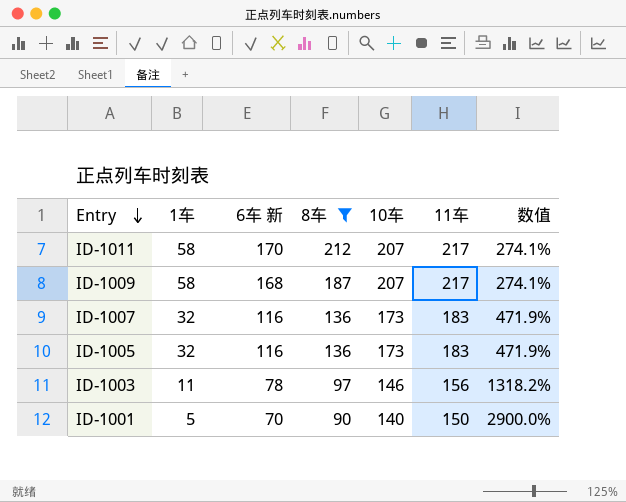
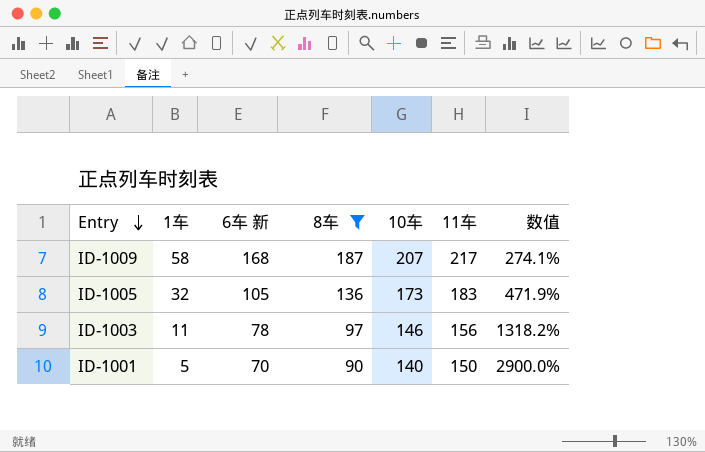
row ID-1011: 58 | 170 | 212 | 207 | 217 | 274.1% -> none
row ID-1007: 32 | 116 | 136 | 173 | 183 | 471.9% -> none
ID-1005 | 6车 新: 116 -> 105

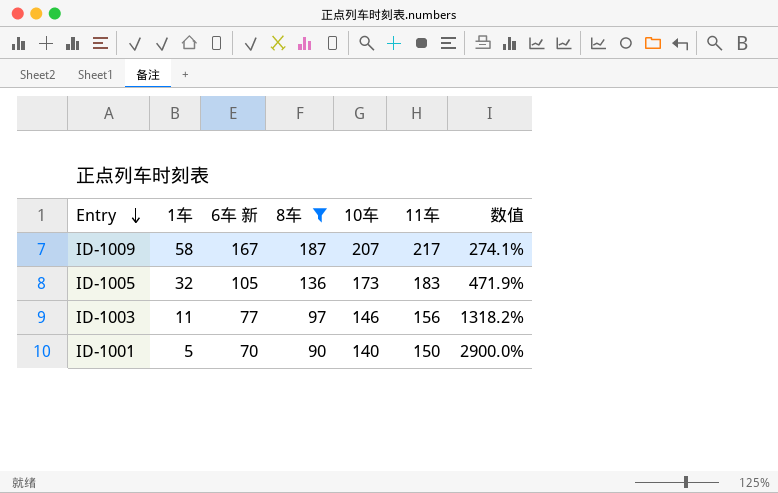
ID-1009 | 6车 新: 168 -> 167
ID-1003 | 6车 新: 78 -> 77

